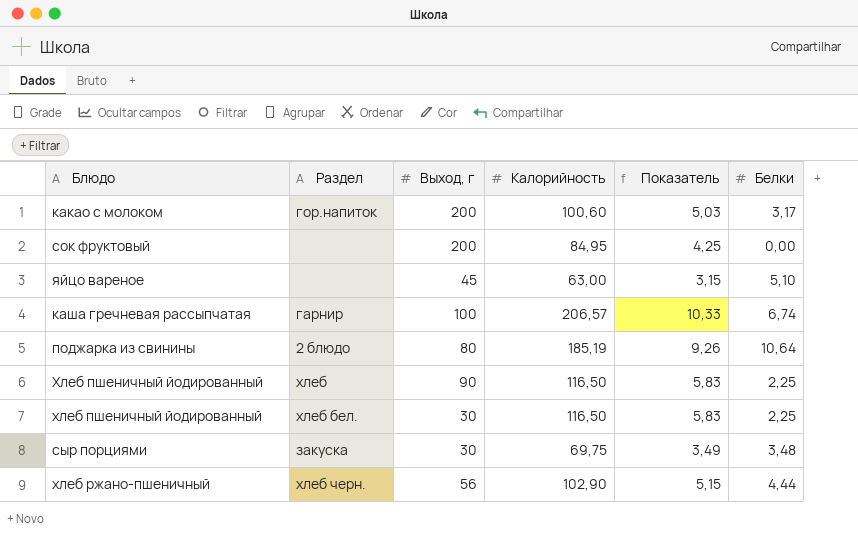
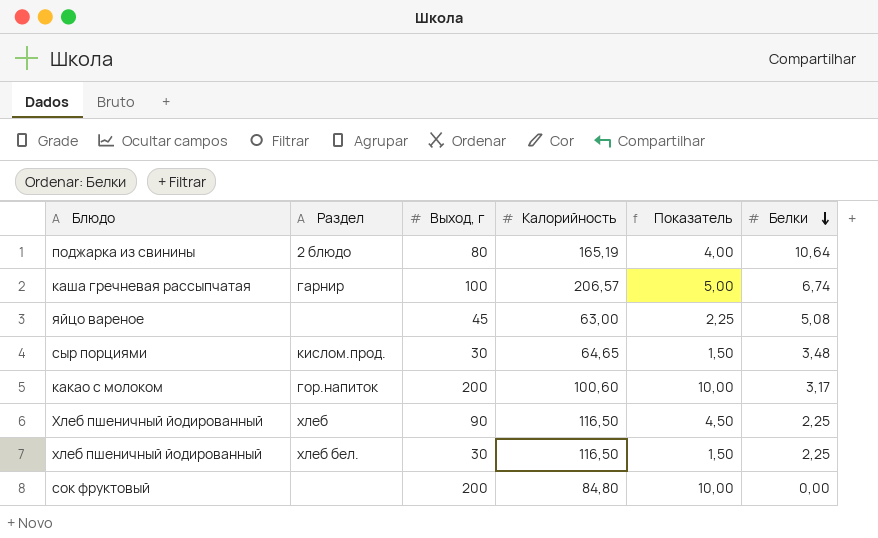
row order: none -> Белки descending
column Показатель | formula: [Калорийность] * 0,05 -> [Выход, г] * 0,05
row хлеб ржано-пшеничный: хлеб черн. | 56 | 102,90 | 5,15 | 4,44 -> none
поджарка из свинины | Калорийность: 185,19 -> 165,19
яйцо вареное | Белки: 5,10 -> 5,08
сыр порциями | Раздел: закуска -> кислом.прод.
сыр порциями | Калорийность: 69,75 -> 64,65
сок фруктовый | Калорийность: 84,95 -> 84,80

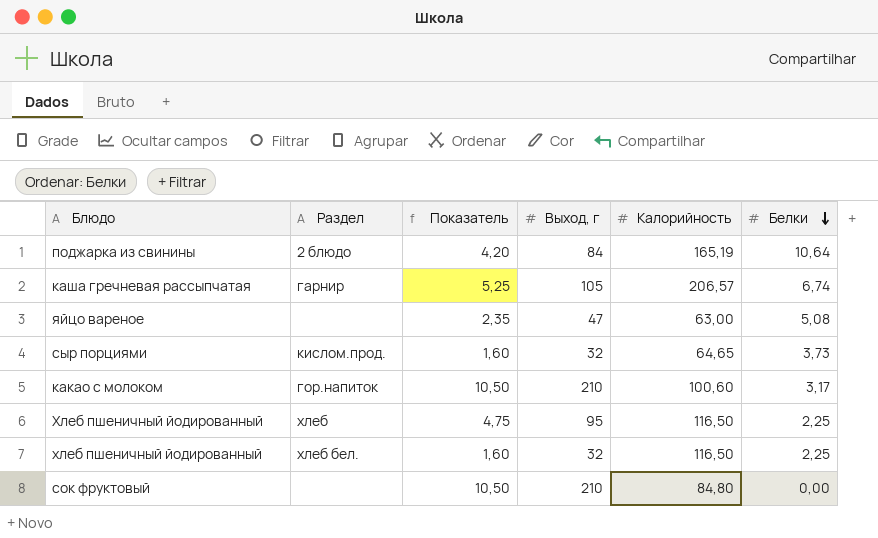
column Показатель | position: 5 -> 3
поджарка из свинины | Показатель: 4,00 -> 4,20
поджарка из свинины | Выход, г: 80 -> 84
каша гречневая рассыпчатая | Показатель: 5,00 -> 5,25
каша гречневая рассыпчатая | Выход, г: 100 -> 105
яйцо вареное | Показатель: 2,25 -> 2,35
яйцо вареное | Выход, г: 45 -> 47
сыр порциями | Показатель: 1,50 -> 1,60
сыр порциями | Выход, г: 30 -> 32
сыр порциями | Белки: 3,48 -> 3,73
какао с молоком | Показатель: 10,00 -> 10,50
какао с молоком | Выход, г: 200 -> 210
Хлеб пшеничный йодированный | Показатель: 4,50 -> 4,75
Хлеб пшеничный йодированный | Выход, г: 90 -> 95
хлеб пшеничный йодированный | Показатель: 1,50 -> 1,60
хлеб пшеничный йодированный | Выход, г: 30 -> 32
сок фруктовый | Показатель: 10,00 -> 10,50
сок фруктовый | Выход, г: 200 -> 210

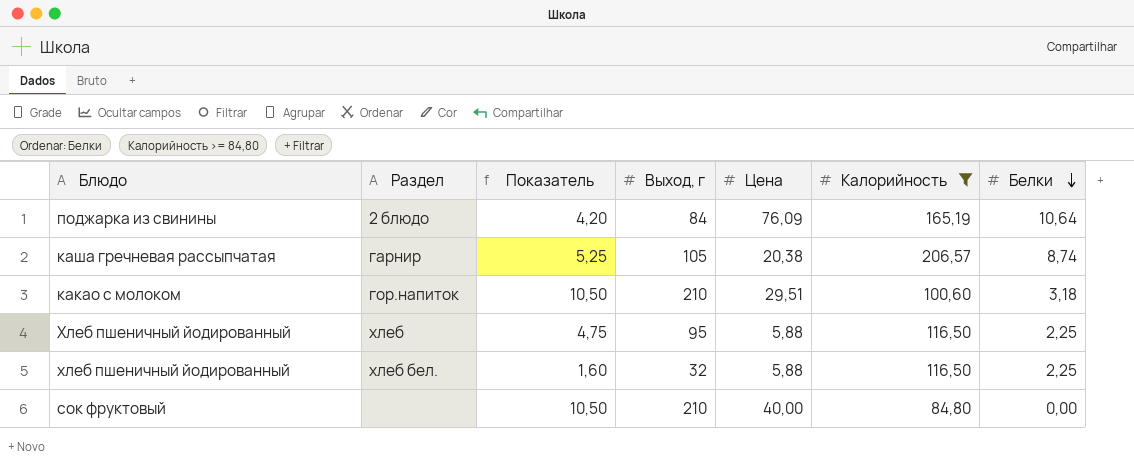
filter: none -> Калорийность >= 84,80
column Цена | position: none -> 5
каша гречневая рассыпчатая | Белки: 6,74 -> 8,74
какао с молоком | Белки: 3,17 -> 3,18

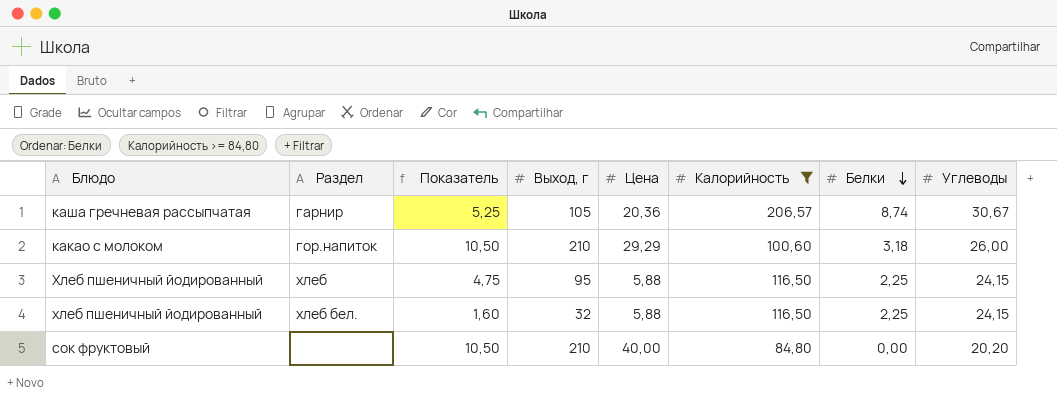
column Углеводы | position: none -> 8
row поджарка из свинины: 2 блюдо | 4,20 | 84 | 76,09 | 165,19 | 10,64 -> none
каша гречневая рассыпчатая | Цена: 20,38 -> 20,36
какао с молоком | Цена: 29,51 -> 29,29

